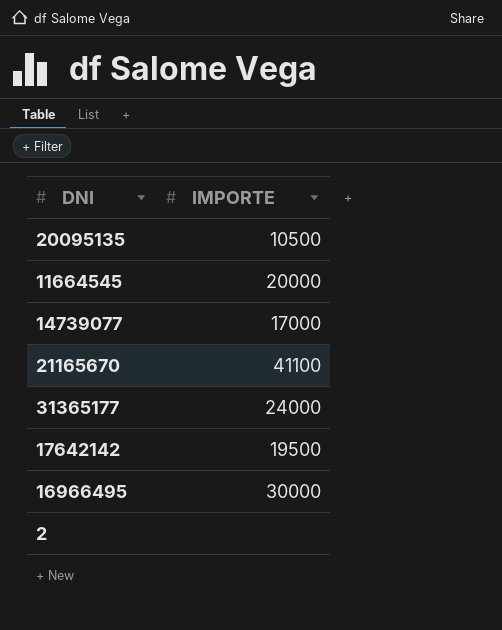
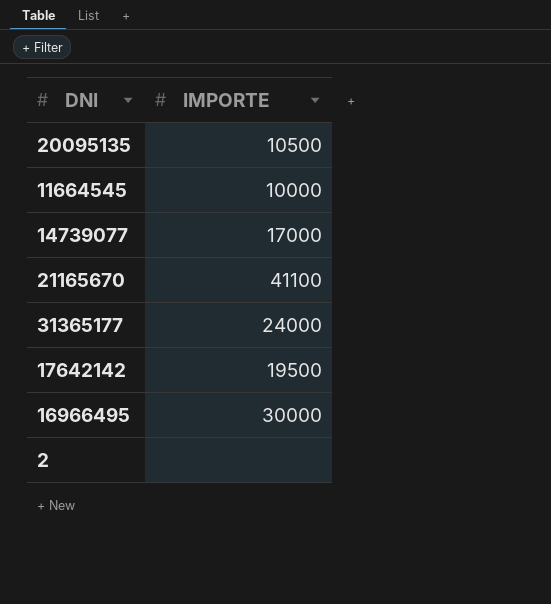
11664545 | IMPORTE: 20000 -> 10000

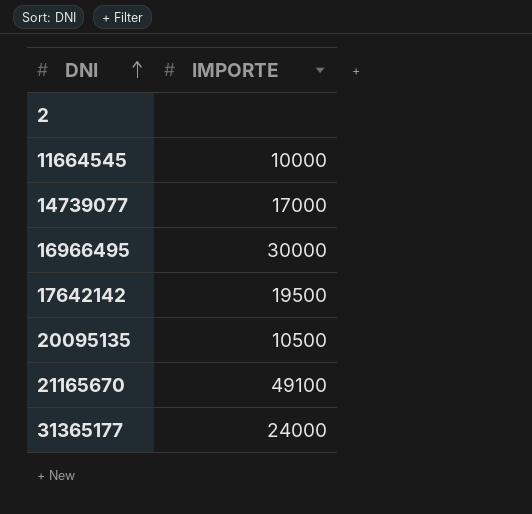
row order: none -> DNI ascending
21165670 | IMPORTE: 41100 -> 49100

